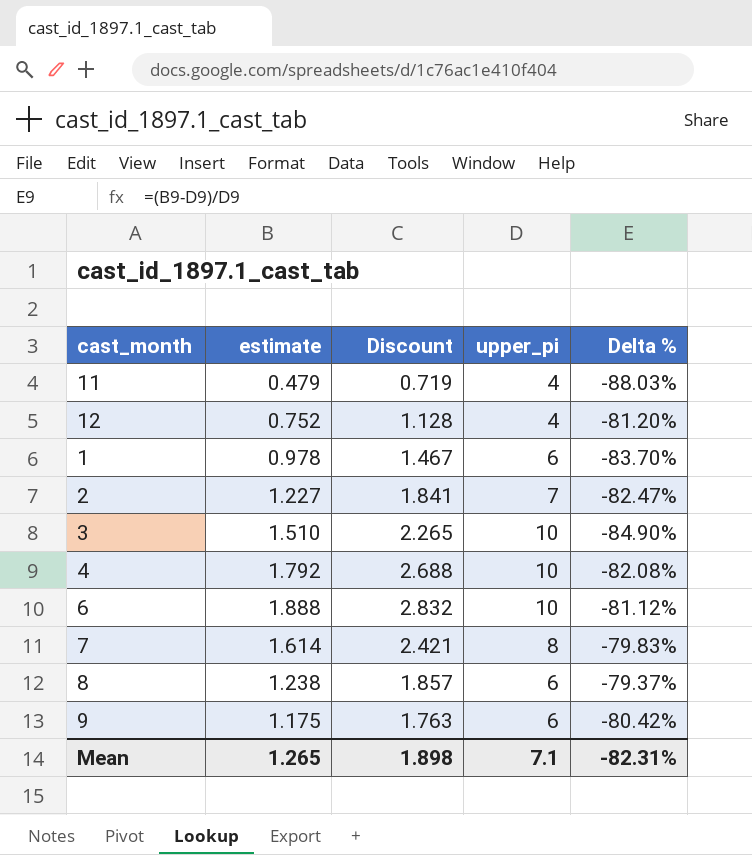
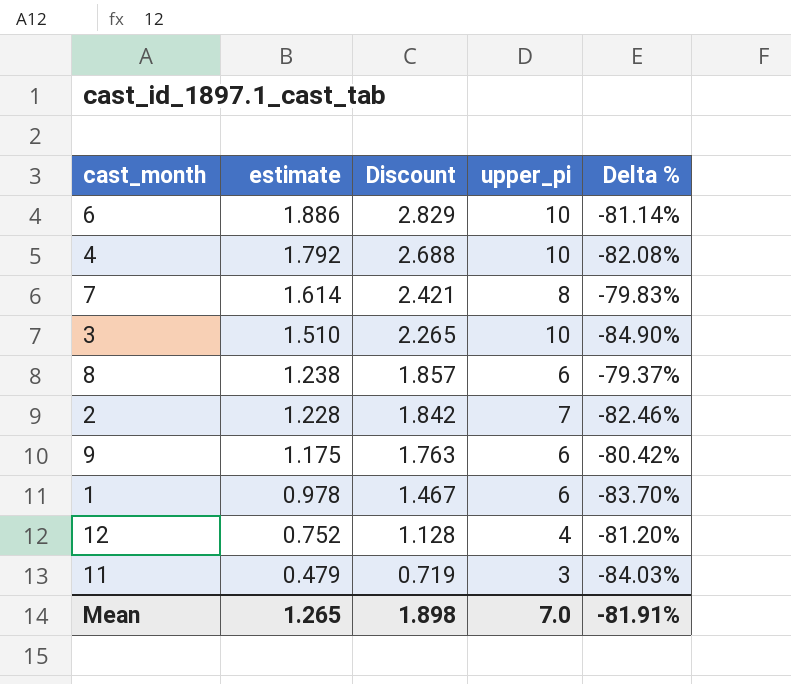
row order: none -> estimate descending
6 | estimate: 1.888 -> 1.886
6 | Discount: 2.832 -> 2.829
6 | Delta %: -81.12% -> -81.14%
2 | estimate: 1.227 -> 1.228
2 | Discount: 1.841 -> 1.842
2 | Delta %: -82.47% -> -82.46%
11 | upper_pi: 4 -> 3
11 | Delta %: -88.03% -> -84.03%
Mean | upper_pi: 7.1 -> 7.0
Mean | Delta %: -82.31% -> -81.91%

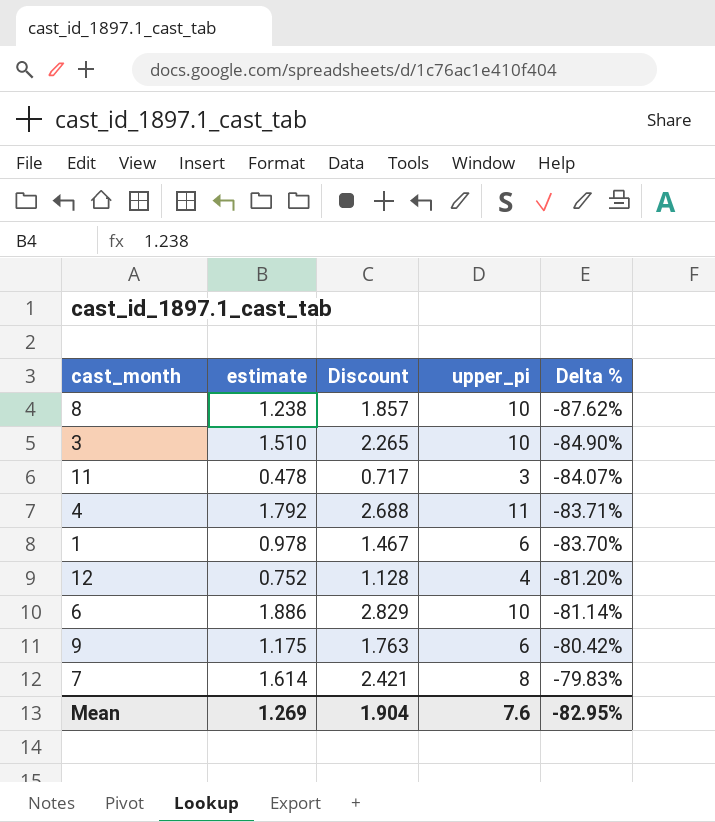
row order: estimate descending -> Delta % ascending
row 2: 1.228 | 1.842 | 7 | -82.46% -> none
8 | upper_pi: 6 -> 10
8 | Delta %: -79.37% -> -87.62%
11 | estimate: 0.479 -> 0.478
11 | Discount: 0.719 -> 0.717
11 | Delta %: -84.03% -> -84.07%
4 | upper_pi: 10 -> 11
4 | Delta %: -82.08% -> -83.71%
Mean | estimate: 1.265 -> 1.269
Mean | Discount: 1.898 -> 1.904
Mean | upper_pi: 7.0 -> 7.6
Mean | Delta %: -81.91% -> -82.95%

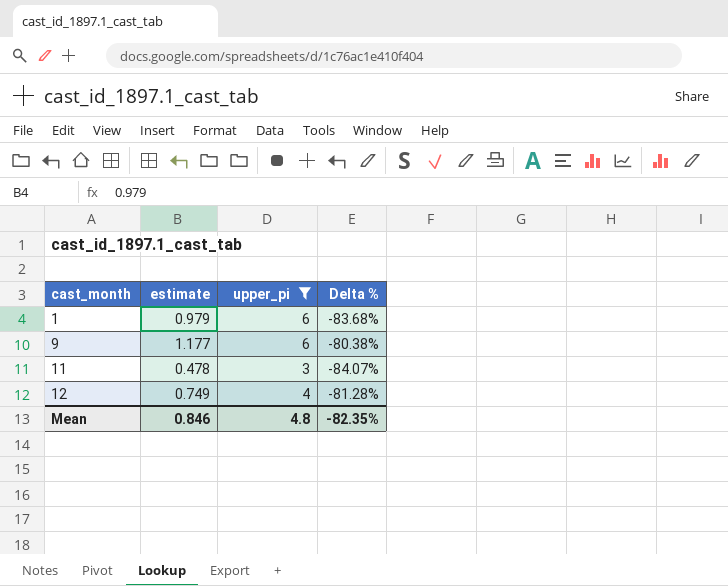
filter: none -> upper_pi <= 6
row order: Delta % ascending -> cast_month ascending
column Discount | formula: [estimate] * 1.5 -> none
1 | estimate: 0.978 -> 0.979
1 | Delta %: -83.70% -> -83.68%
9 | estimate: 1.175 -> 1.177
9 | Delta %: -80.42% -> -80.38%
12 | estimate: 0.752 -> 0.749
12 | Delta %: -81.20% -> -81.28%
Mean | estimate: 1.269 -> 0.846
Mean | upper_pi: 7.6 -> 4.8
Mean | Delta %: -82.95% -> -82.35%

